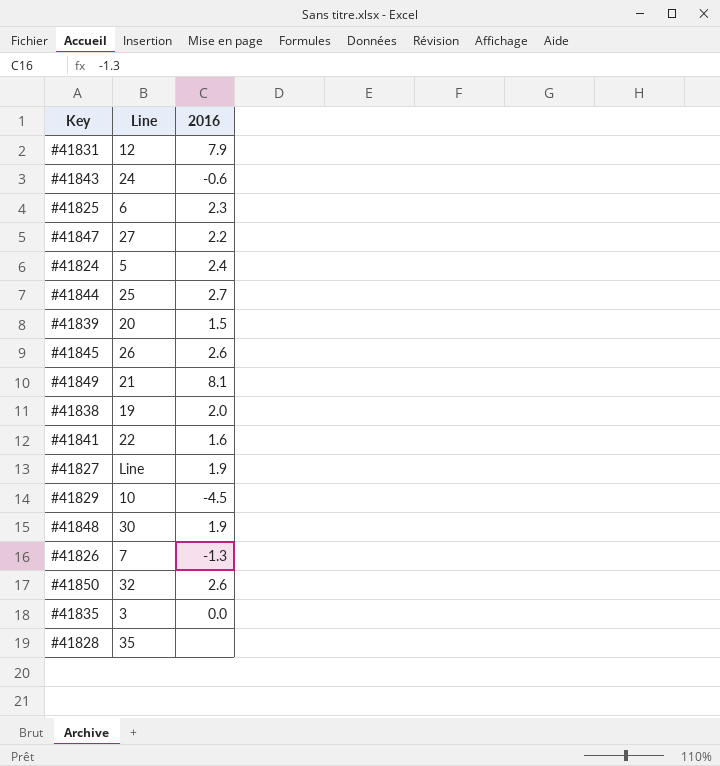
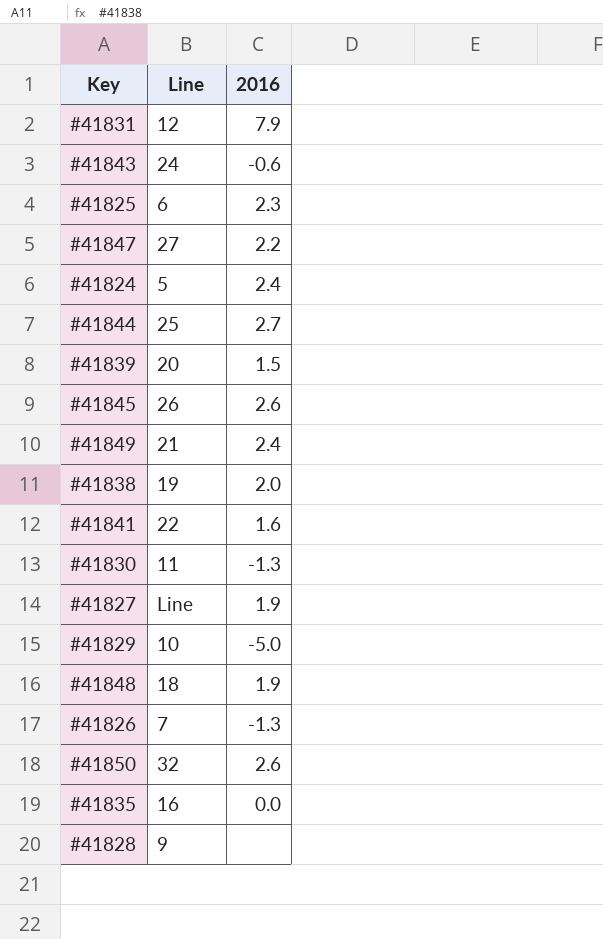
#41849 | 2016: 8.1 -> 2.4
row #41830: none -> 11 | -1.3
#41829 | 2016: -4.5 -> -5.0
#41848 | Line: 30 -> 18
#41835 | Line: 3 -> 16
#41828 | Line: 35 -> 9

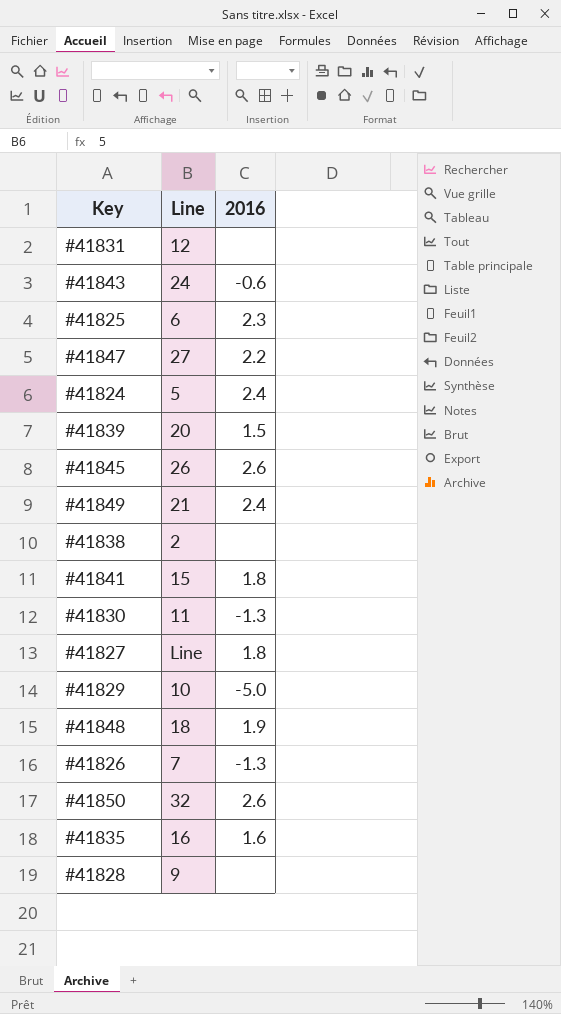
row #41844: 25 | 2.7 -> none
#41831 | 2016: 7.9 -> none
#41838 | Line: 19 -> 2
#41838 | 2016: 2.0 -> none
#41841 | Line: 22 -> 15
#41841 | 2016: 1.6 -> 1.8
#41827 | 2016: 1.9 -> 1.8
#41835 | 2016: 0.0 -> 1.6

